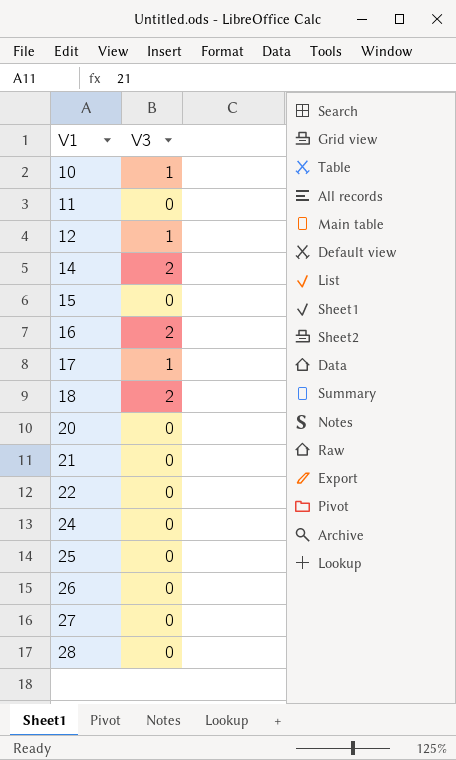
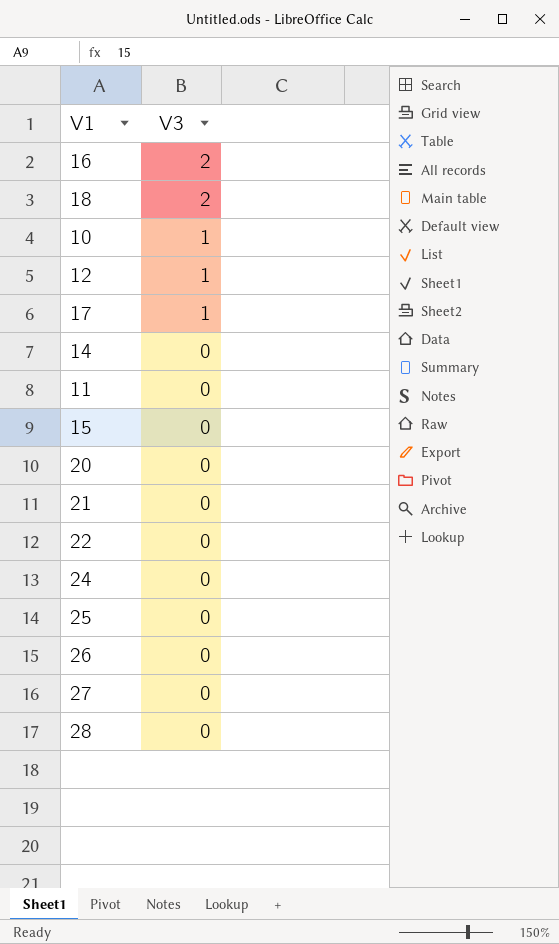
row order: V1 ascending -> V3 descending
14 | V3: 2 -> 0

